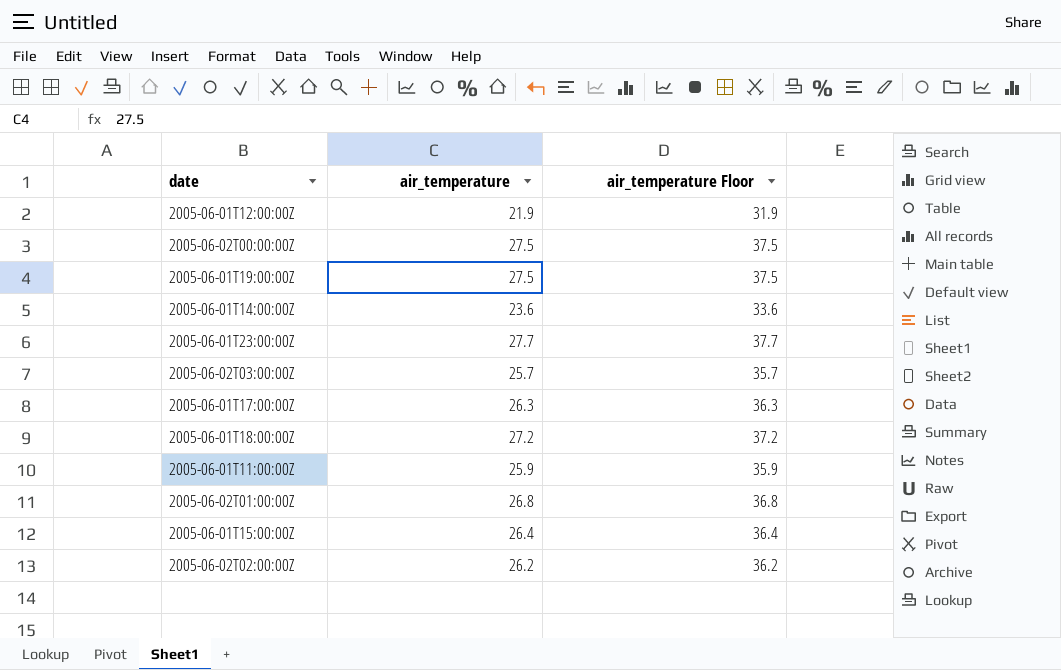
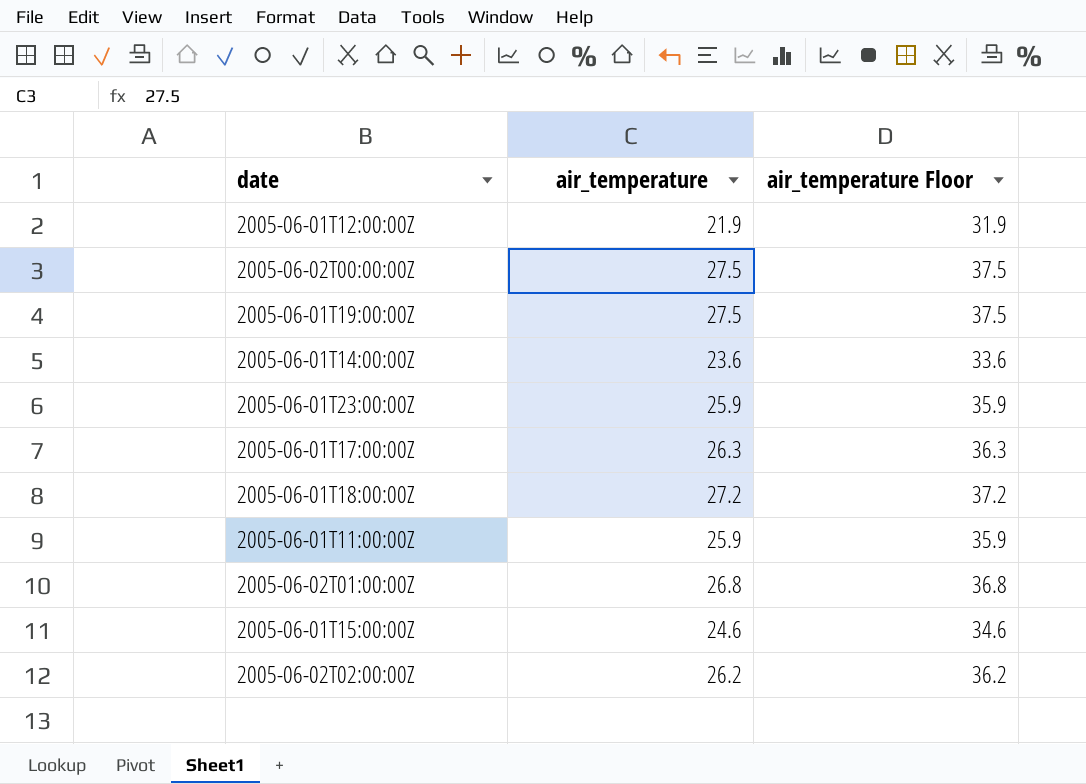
row 2005-06-02T03:00:00Z: 25.7 | 35.7 -> none
2005-06-01T23:00:00Z | air_temperature: 27.7 -> 25.9
2005-06-01T23:00:00Z | air_temperature Floor: 37.7 -> 35.9
2005-06-01T15:00:00Z | air_temperature: 26.4 -> 24.6
2005-06-01T15:00:00Z | air_temperature Floor: 36.4 -> 34.6

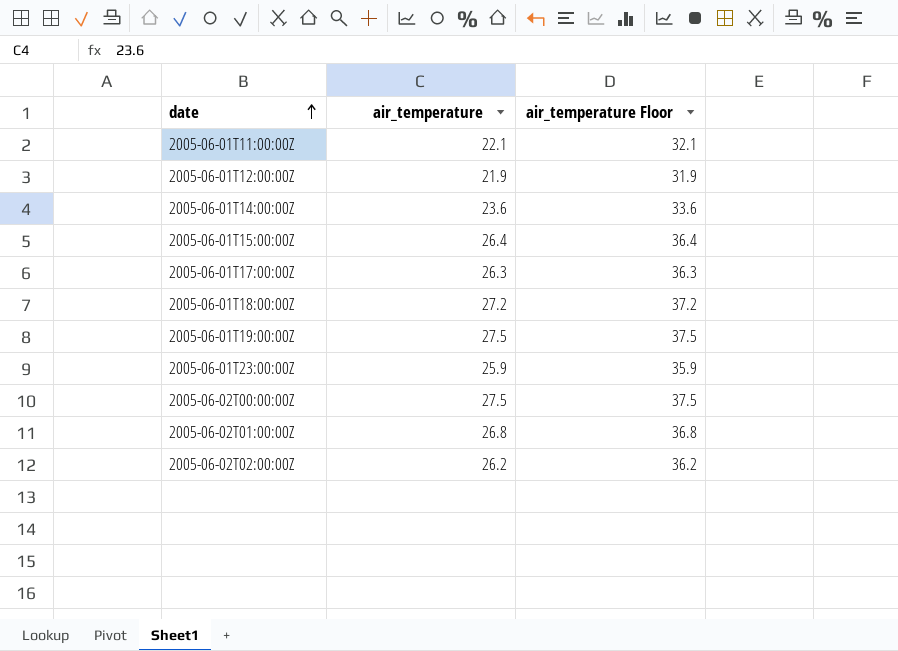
row order: none -> date ascending
2005-06-01T11:00:00Z | air_temperature: 25.9 -> 22.1
2005-06-01T11:00:00Z | air_temperature Floor: 35.9 -> 32.1
2005-06-01T15:00:00Z | air_temperature: 24.6 -> 26.4
2005-06-01T15:00:00Z | air_temperature Floor: 34.6 -> 36.4

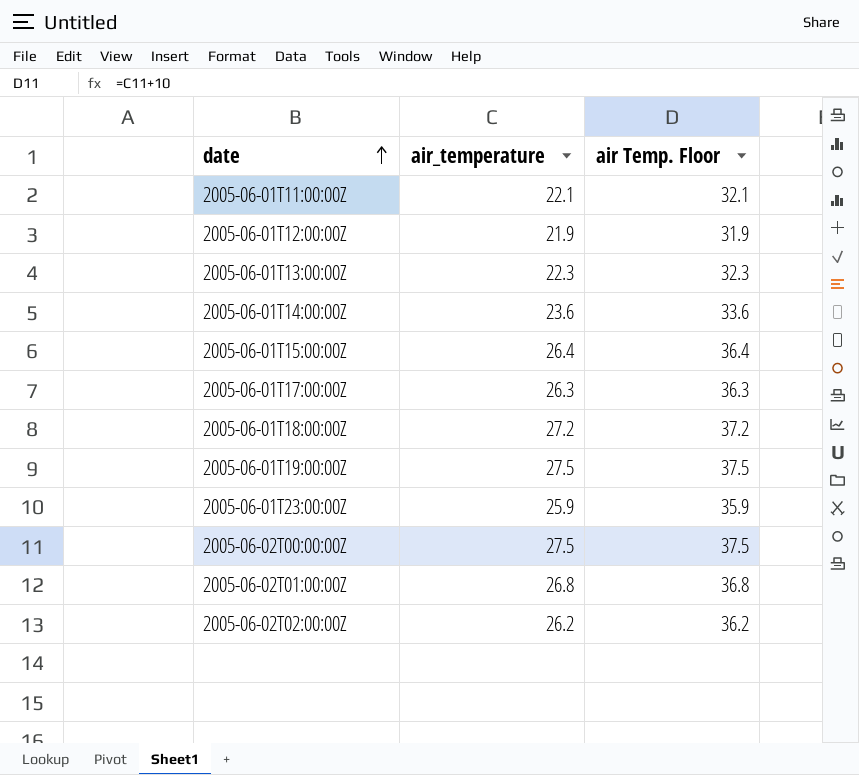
column name: air_temperature Floor -> air Temp. Floor
row 2005-06-01T13:00:00Z: none -> 22.3 | 32.3

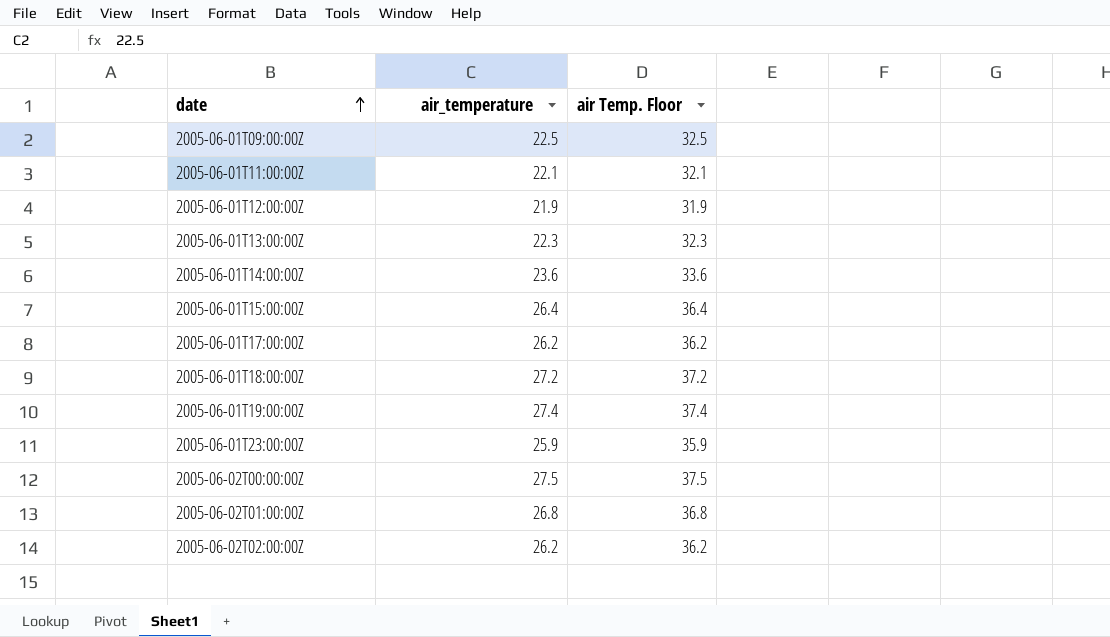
row 2005-06-01T09:00:00Z: none -> 22.5 | 32.5
2005-06-01T17:00:00Z | air_temperature: 26.3 -> 26.2
2005-06-01T17:00:00Z | air Temp. Floor: 36.3 -> 36.2
2005-06-01T19:00:00Z | air_temperature: 27.5 -> 27.4
2005-06-01T19:00:00Z | air Temp. Floor: 37.5 -> 37.4

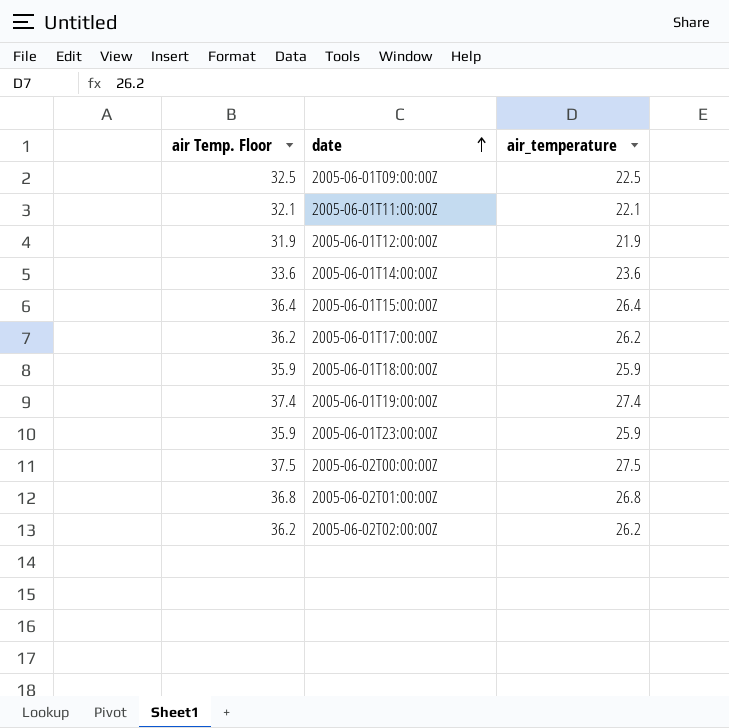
column air Temp. Floor | position: 3 -> 1
row 2005-06-01T13:00:00Z: 22.3 | 32.3 -> none
2005-06-01T18:00:00Z | air Temp. Floor: 37.2 -> 35.9
2005-06-01T18:00:00Z | air_temperature: 27.2 -> 25.9

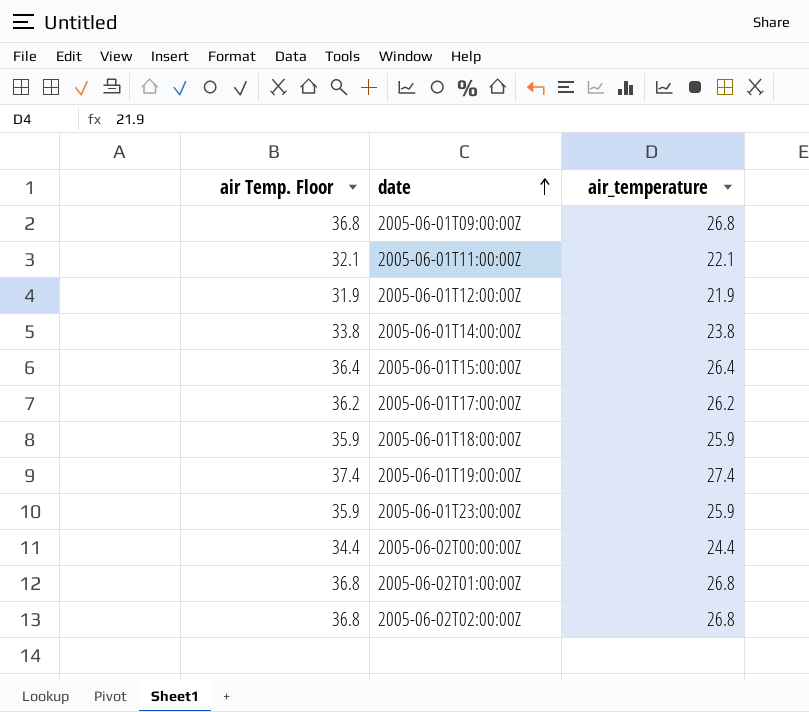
2005-06-01T09:00:00Z | air Temp. Floor: 32.5 -> 36.8
2005-06-01T09:00:00Z | air_temperature: 22.5 -> 26.8
2005-06-01T14:00:00Z | air Temp. Floor: 33.6 -> 33.8
2005-06-01T14:00:00Z | air_temperature: 23.6 -> 23.8
2005-06-02T00:00:00Z | air Temp. Floor: 37.5 -> 34.4
2005-06-02T00:00:00Z | air_temperature: 27.5 -> 24.4
2005-06-02T02:00:00Z | air Temp. Floor: 36.2 -> 36.8
2005-06-02T02:00:00Z | air_temperature: 26.2 -> 26.8

